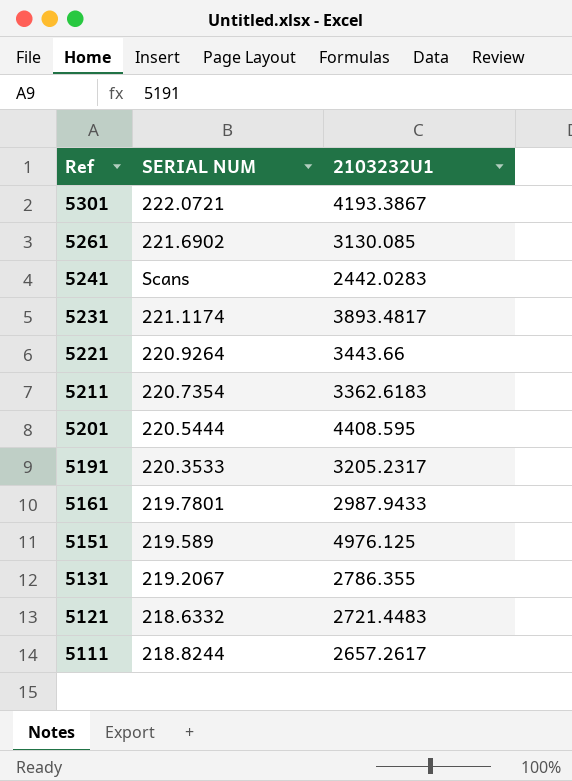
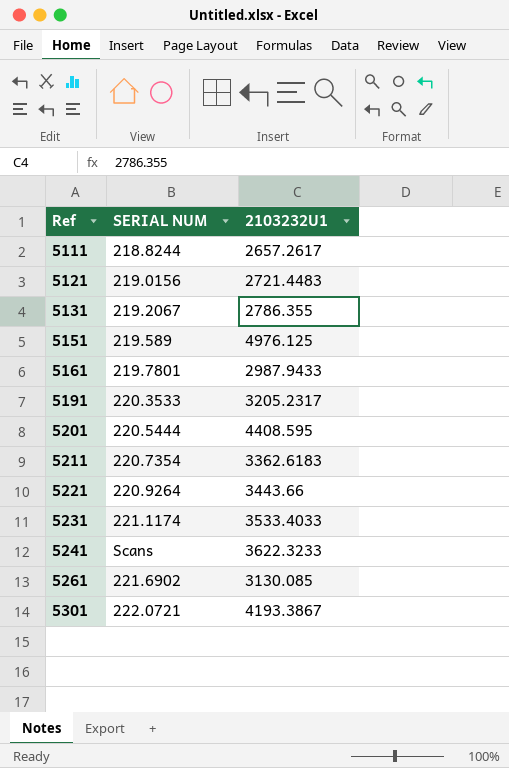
row order: Ref descending -> Ref ascending
5121 | SERIAL NUM: 218.6332 -> 219.0156
5231 | 2103232U1: 3893.4817 -> 3533.4033
5241 | 2103232U1: 2442.0283 -> 3622.3233

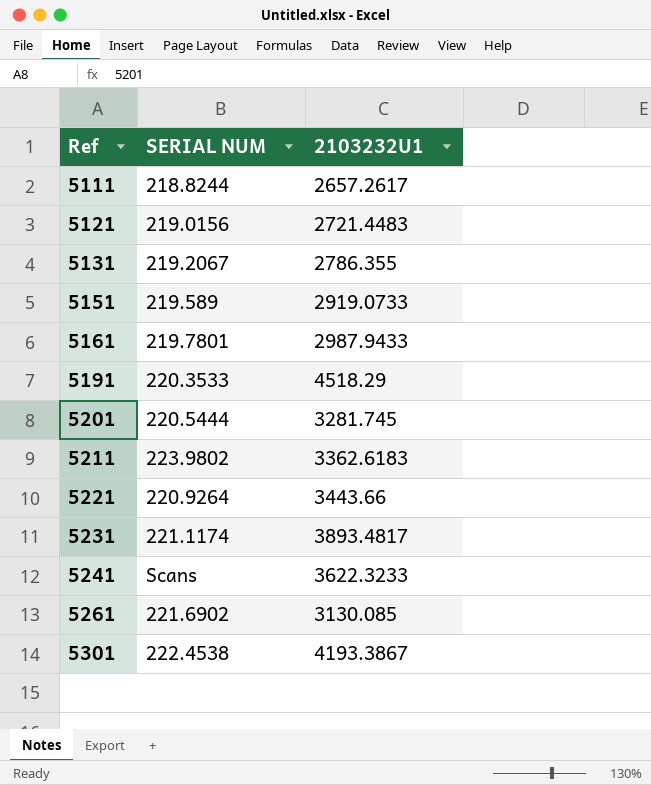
5151 | 2103232U1: 4976.125 -> 2919.0733
5191 | 2103232U1: 3205.2317 -> 4518.29
5201 | 2103232U1: 4408.595 -> 3281.745
5211 | SERIAL NUM: 220.7354 -> 223.9802
5231 | 2103232U1: 3533.4033 -> 3893.4817
5301 | SERIAL NUM: 222.0721 -> 222.4538

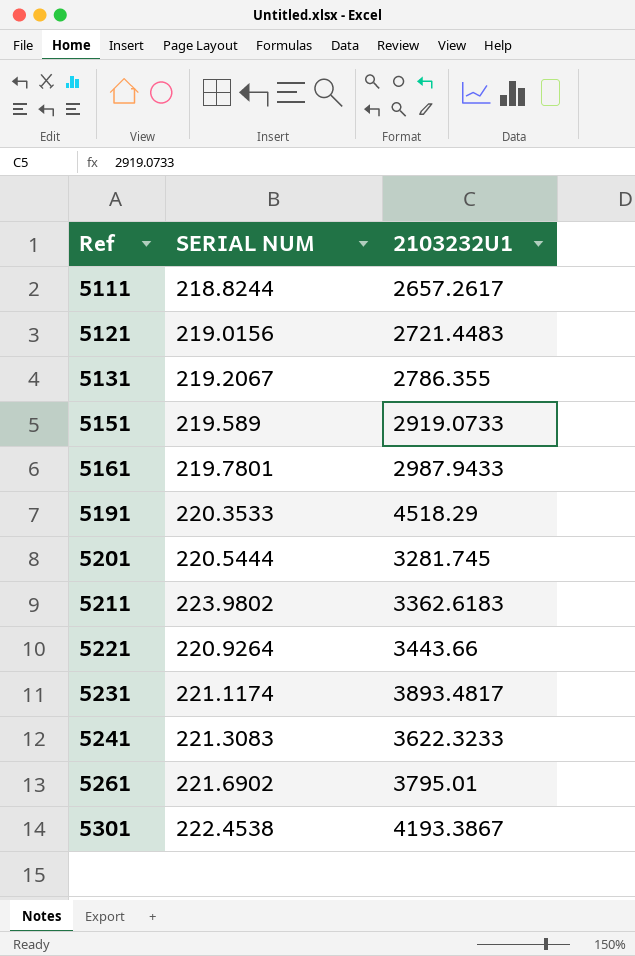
5241 | SERIAL NUM: Scans -> 221.3083
5261 | 2103232U1: 3130.085 -> 3795.01

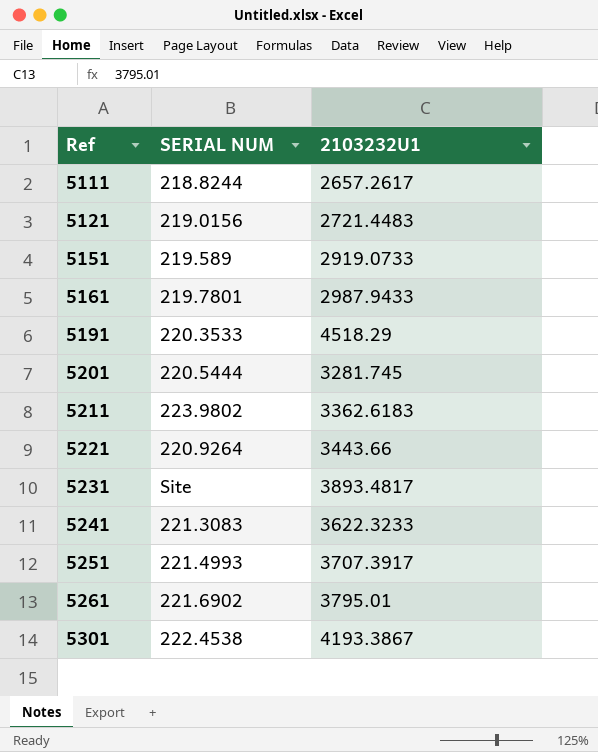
row 5131: 219.2067 | 2786.355 -> none
5231 | SERIAL NUM: 221.1174 -> Site
row 5251: none -> 221.4993 | 3707.3917

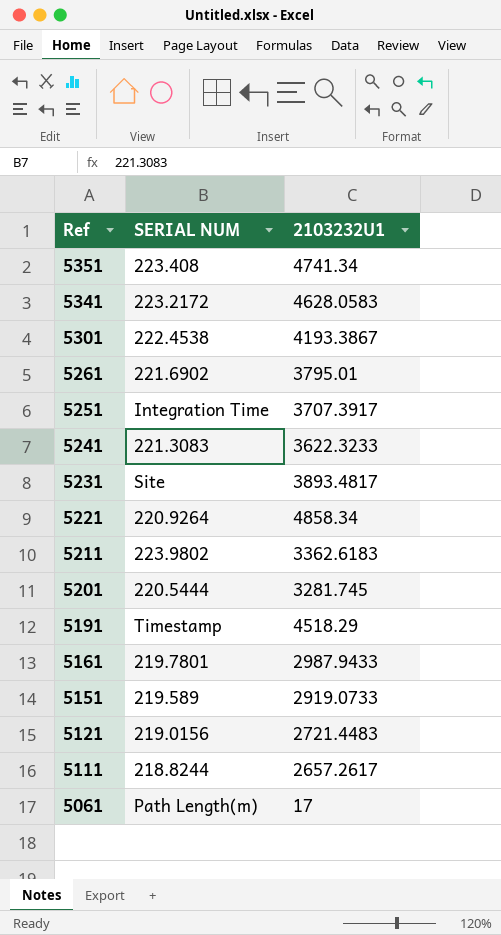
row order: Ref ascending -> Ref descending
row 5351: none -> 223.408 | 4741.34
row 5341: none -> 223.2172 | 4628.0583
5251 | SERIAL NUM: 221.4993 -> Integration Time
5221 | 2103232U1: 3443.66 -> 4858.34
5191 | SERIAL NUM: 220.3533 -> Timestamp
row 5061: none -> Path Length(m) | 17

